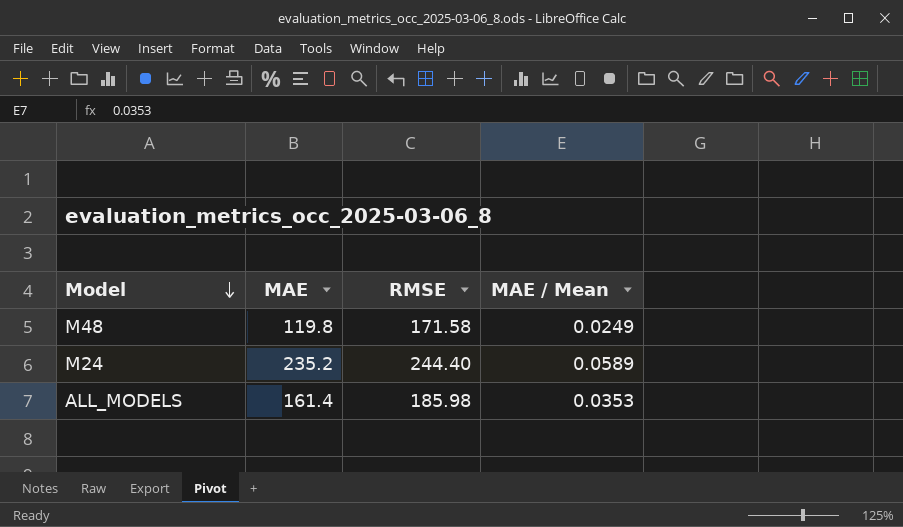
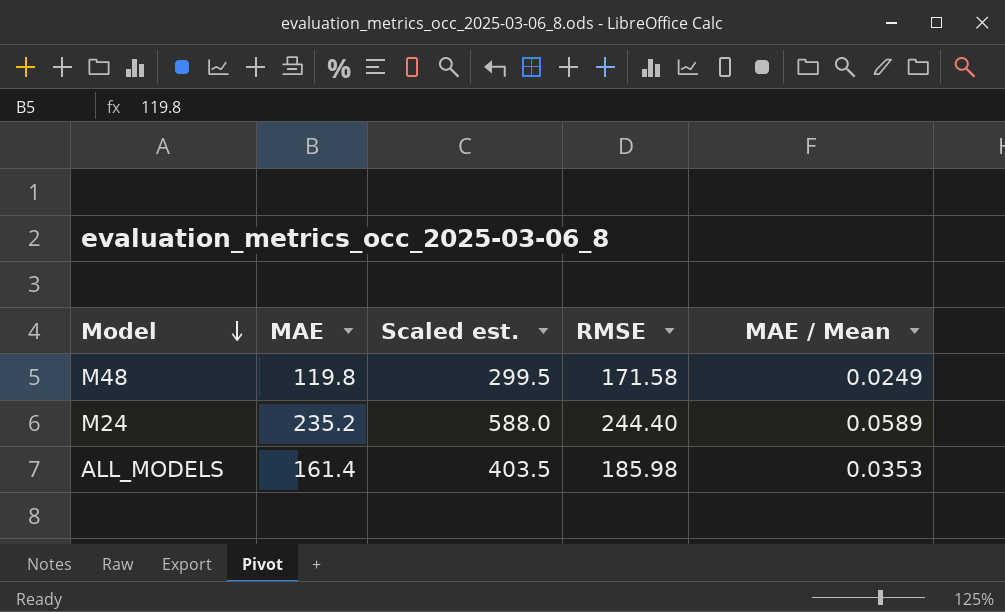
column Scaled est. | formula: none -> [MAE] * 2.5

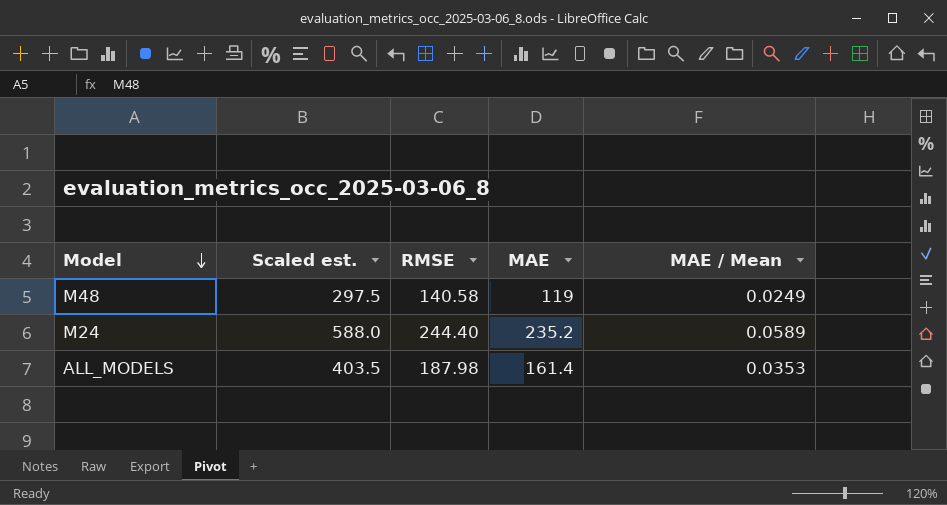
column MAE | position: 2 -> 4
M48 | Scaled est.: 299.5 -> 297.5
M48 | RMSE: 171.58 -> 140.58
M48 | MAE: 119.8 -> 119
ALL_MODELS | RMSE: 185.98 -> 187.98

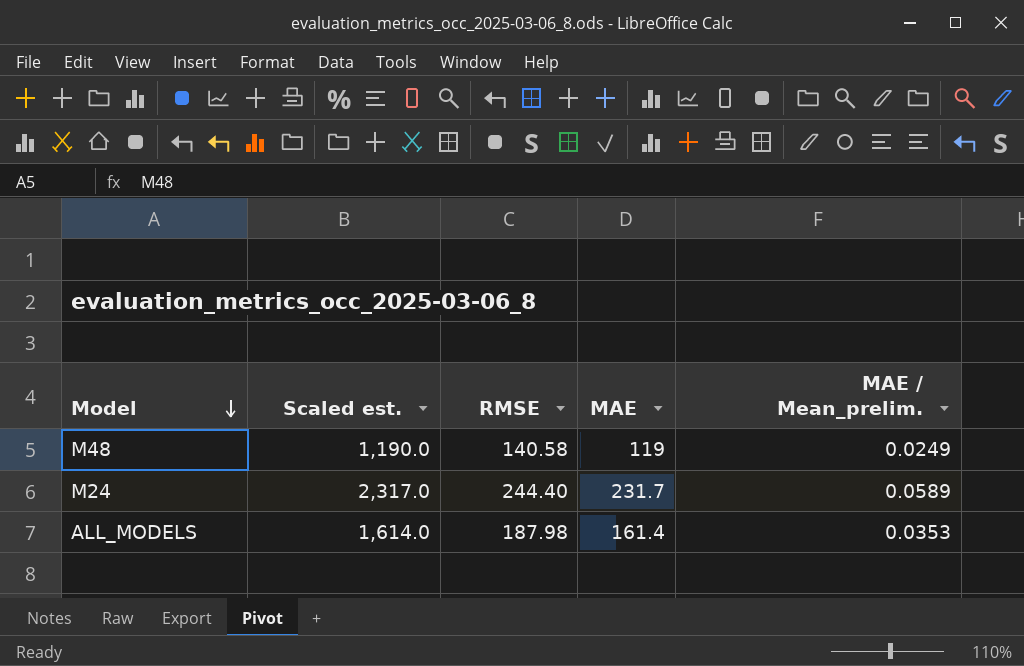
column Scaled est. | formula: [MAE] * 2.5 -> [MAE] * 10
column name: MAE / Mean -> MAE / Mean_prelim.
M24 | MAE: 235.2 -> 231.7

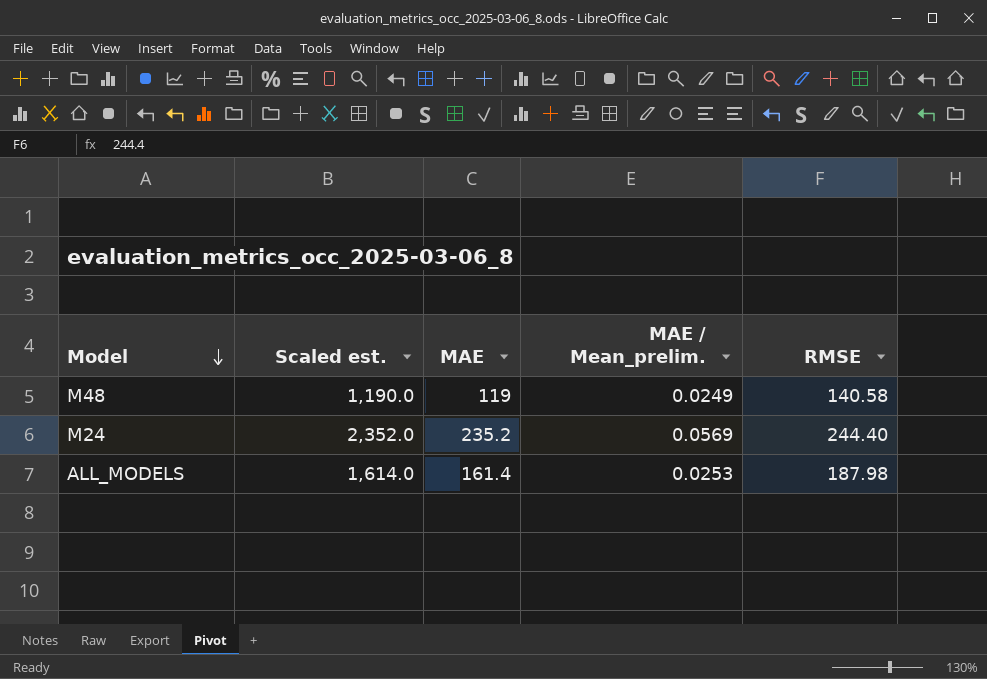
column RMSE | position: 3 -> 5
M24 | Scaled est.: 2,317.0 -> 2,352.0
M24 | MAE: 231.7 -> 235.2
M24 | MAE / Mean_prelim.: 0.0589 -> 0.0569
ALL_MODELS | MAE / Mean_prelim.: 0.0353 -> 0.0253

